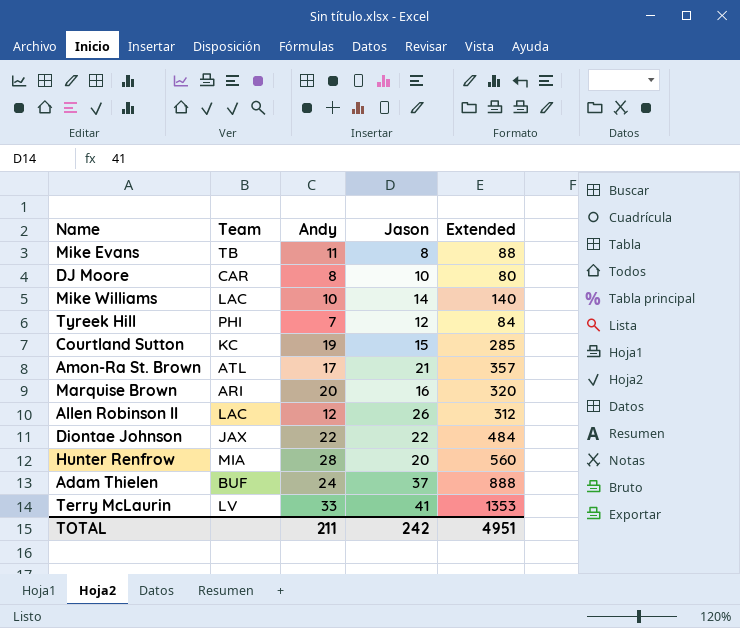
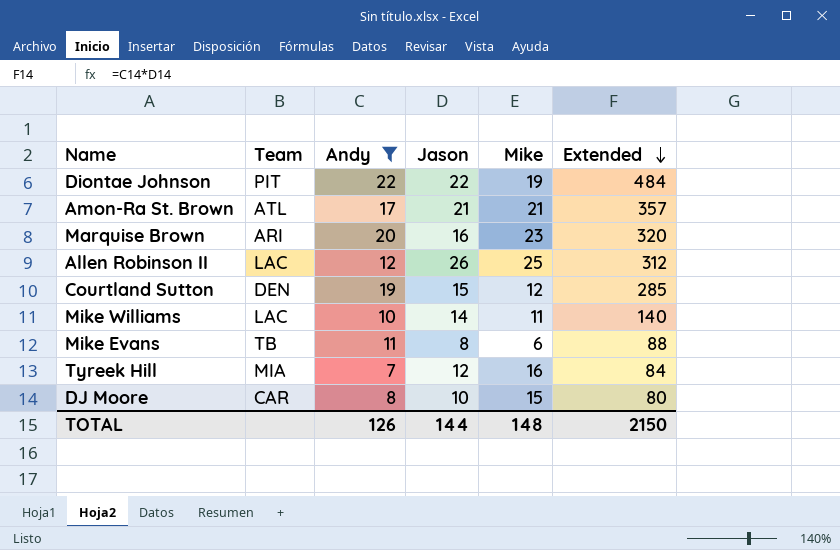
filter: none -> Andy <= 22
row order: none -> Extended descending
column Mike | position: none -> 5
Diontae Johnson | Team: JAX -> PIT
Courtland Sutton | Team: KC -> DEN
Tyreek Hill | Team: PHI -> MIA
TOTAL | Andy: 211 -> 126
TOTAL | Jason: 242 -> 144
TOTAL | Extended: 4951 -> 2150

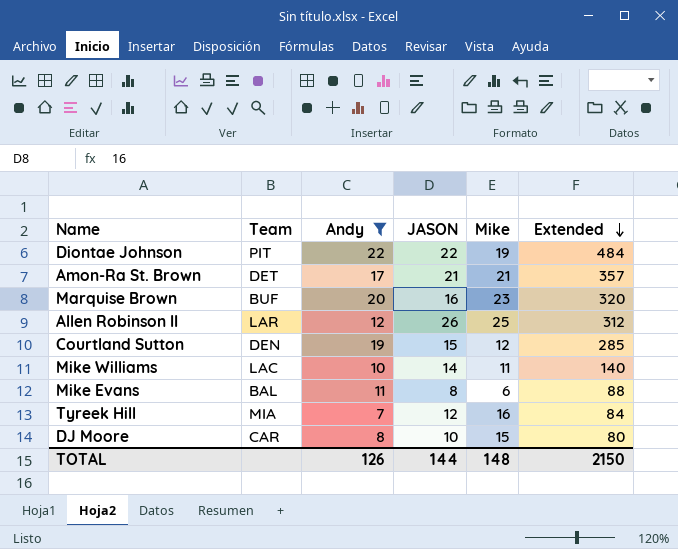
column name: Jason -> JASON
Amon-Ra St. Brown | Team: ATL -> DET
Marquise Brown | Team: ARI -> BUF
Allen Robinson II | Team: LAC -> LAR
Mike Evans | Team: TB -> BAL

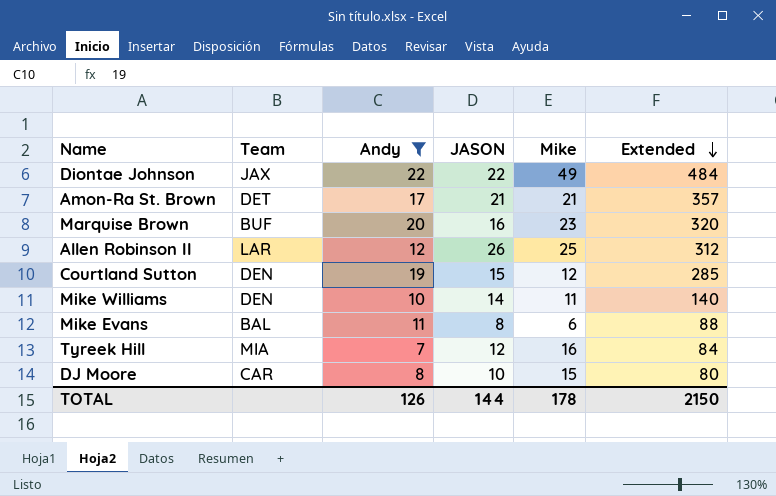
Diontae Johnson | Team: PIT -> JAX
Diontae Johnson | Mike: 19 -> 49
Mike Williams | Team: LAC -> DEN
TOTAL | Mike: 148 -> 178

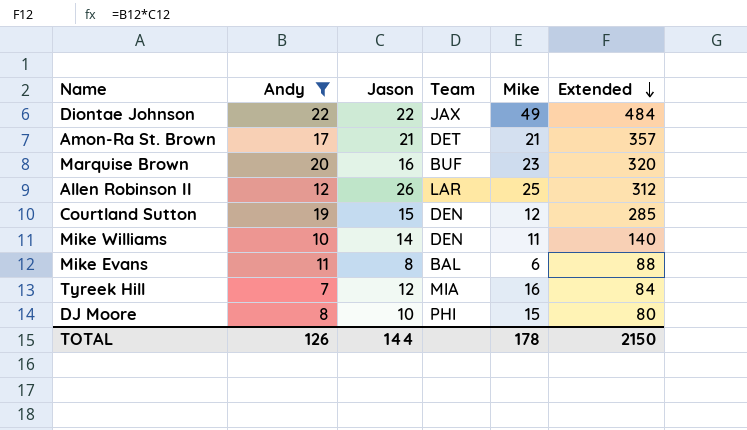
column name: JASON -> Jason
column Team | position: 2 -> 4
DJ Moore | Team: CAR -> PHI

